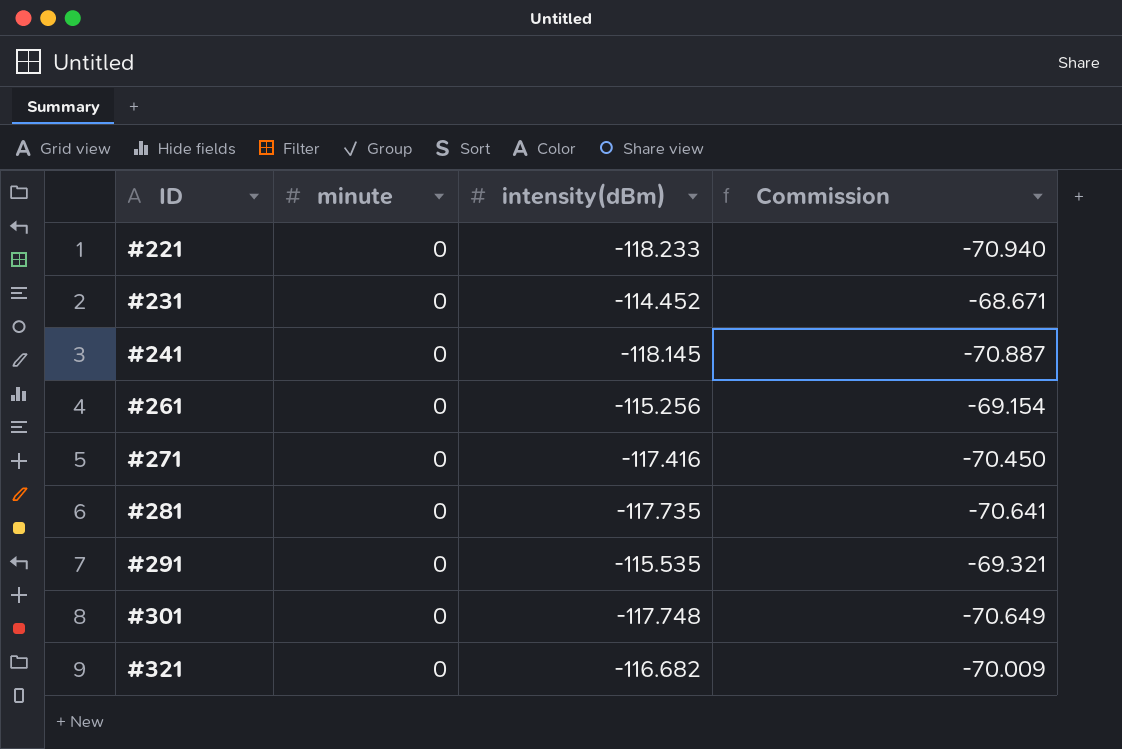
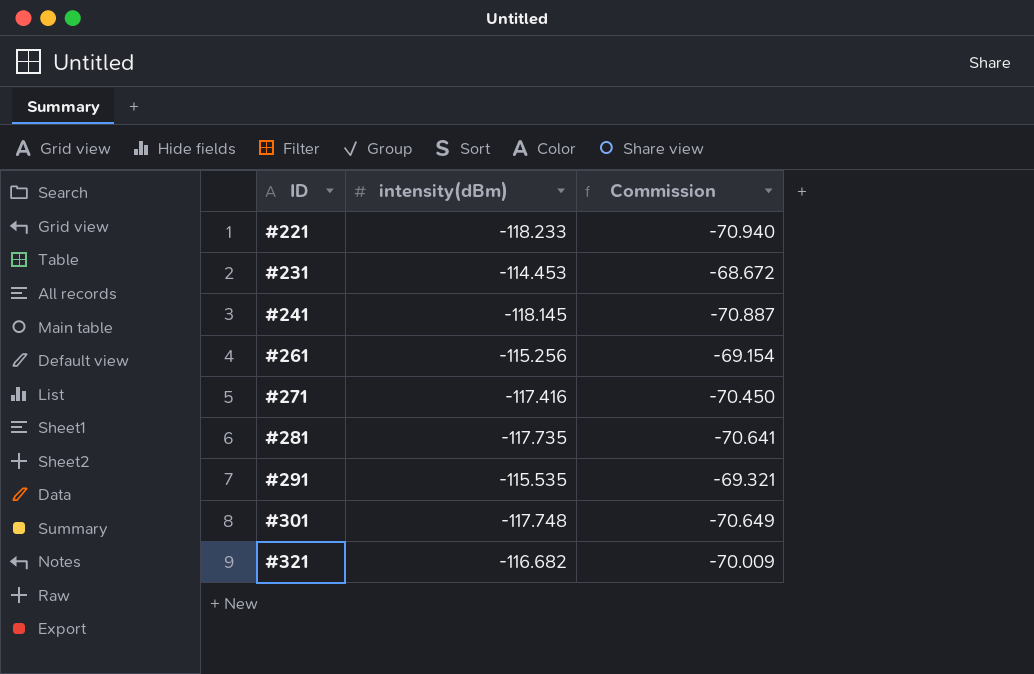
column minute | position: 2 -> none
#231 | intensity(dBm): -114.452 -> -114.453
#231 | Commission: -68.671 -> -68.672

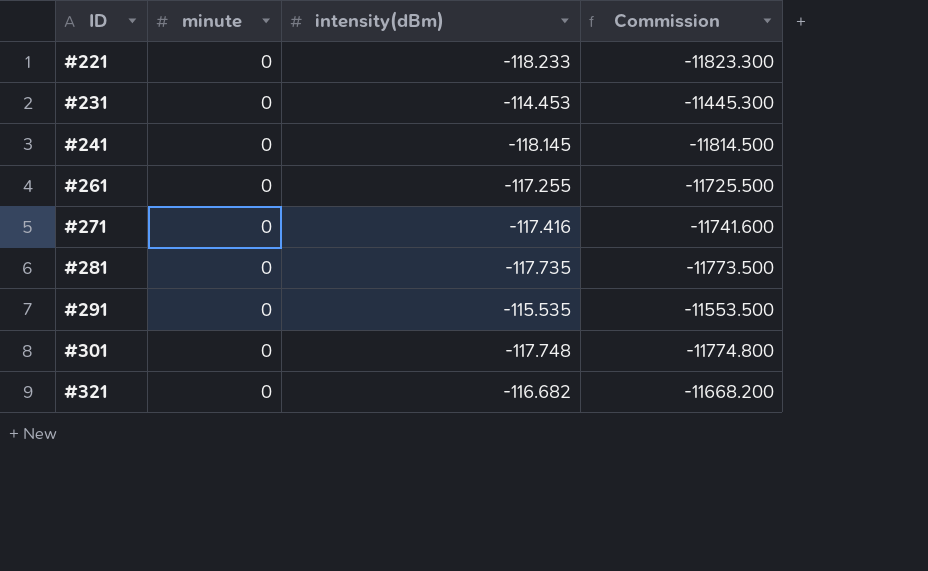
column minute | position: none -> 2
column Commission | formula: [intensity(dBm)] * 0.6 -> [intensity(dBm)] * 100
#261 | intensity(dBm): -115.256 -> -117.255

